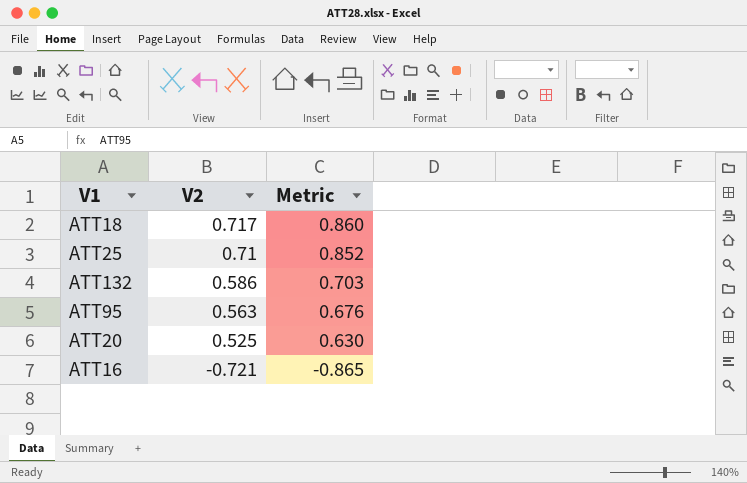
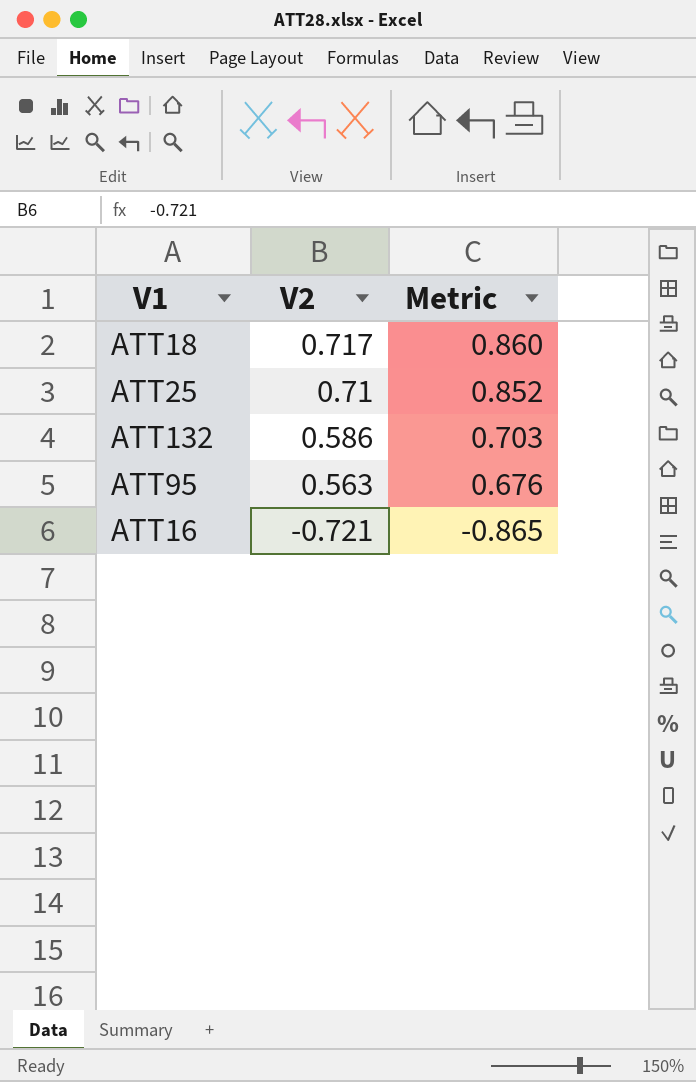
row ATT20: 0.525 | 0.630 -> none

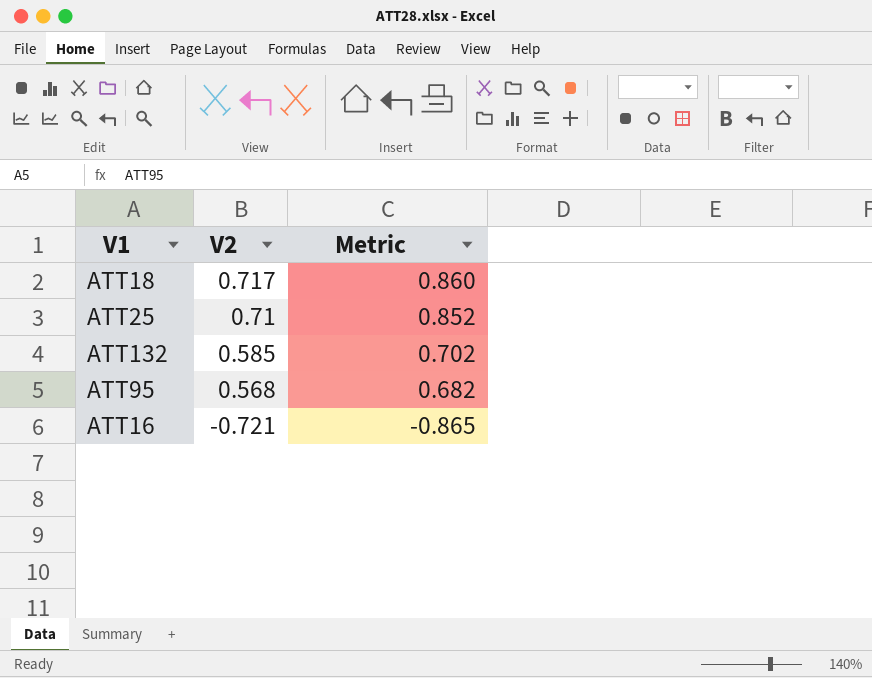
ATT132 | V2: 0.586 -> 0.585
ATT132 | Metric: 0.703 -> 0.702
ATT95 | V2: 0.563 -> 0.568
ATT95 | Metric: 0.676 -> 0.682

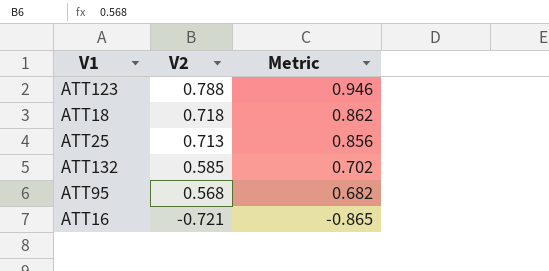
row ATT123: none -> 0.788 | 0.946
ATT18 | V2: 0.717 -> 0.718
ATT18 | Metric: 0.860 -> 0.862
ATT25 | V2: 0.71 -> 0.713
ATT25 | Metric: 0.852 -> 0.856

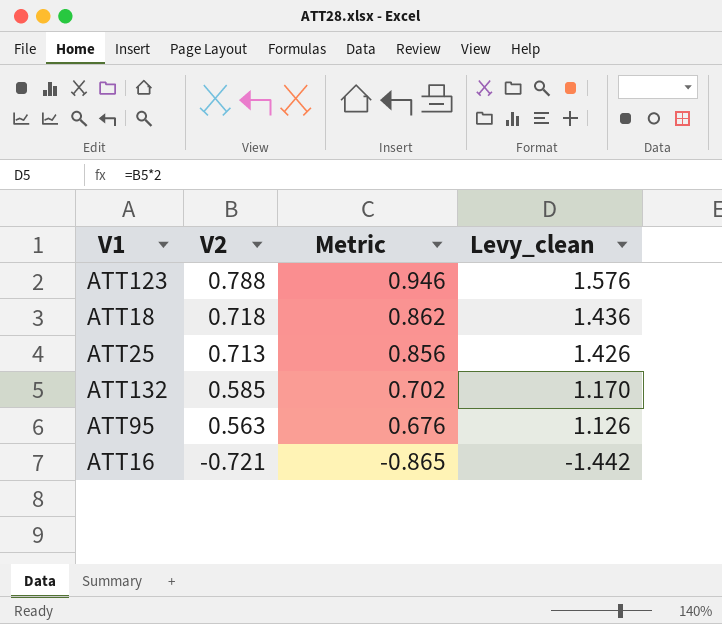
column Levy_clean | formula: none -> [V2] * 2
ATT95 | V2: 0.568 -> 0.563
ATT95 | Metric: 0.682 -> 0.676

